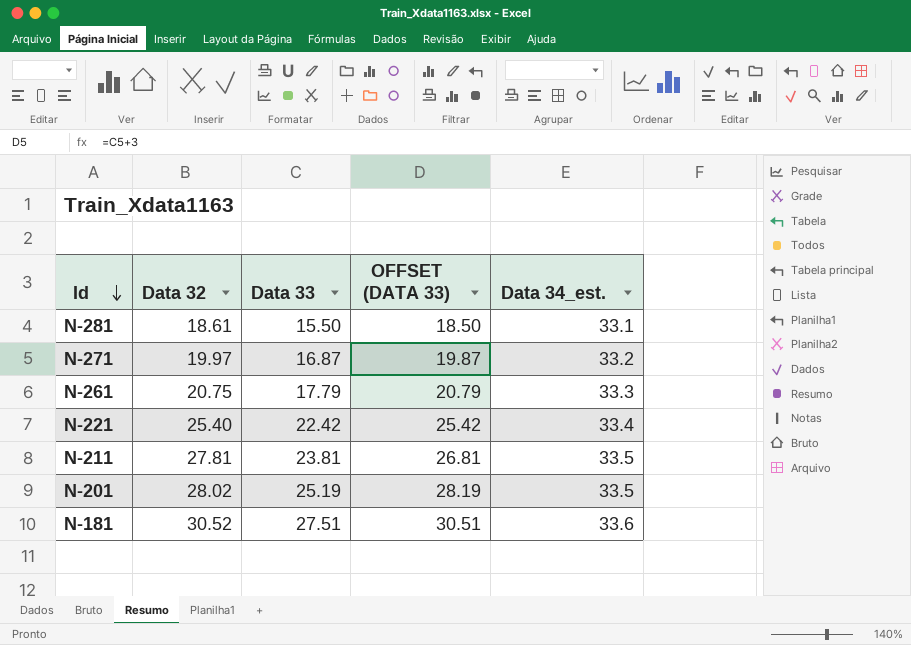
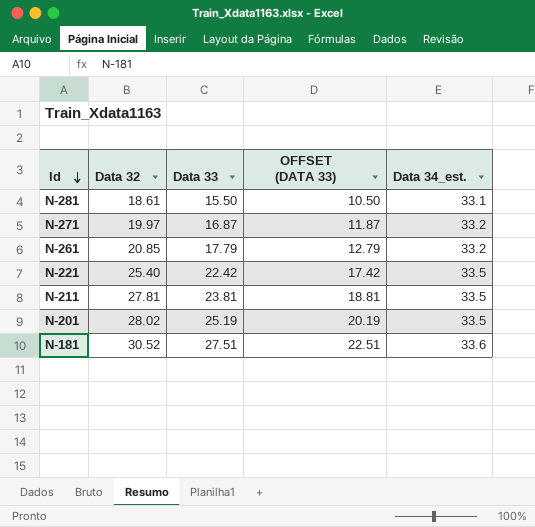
column OFFSET (DATA 33) | formula: [Data 33] + 3 -> [Data 33] - 5
N-261 | Data 32: 20.75 -> 20.85
N-261 | Data 34_est.: 33.3 -> 33.2
N-221 | Data 34_est.: 33.4 -> 33.5

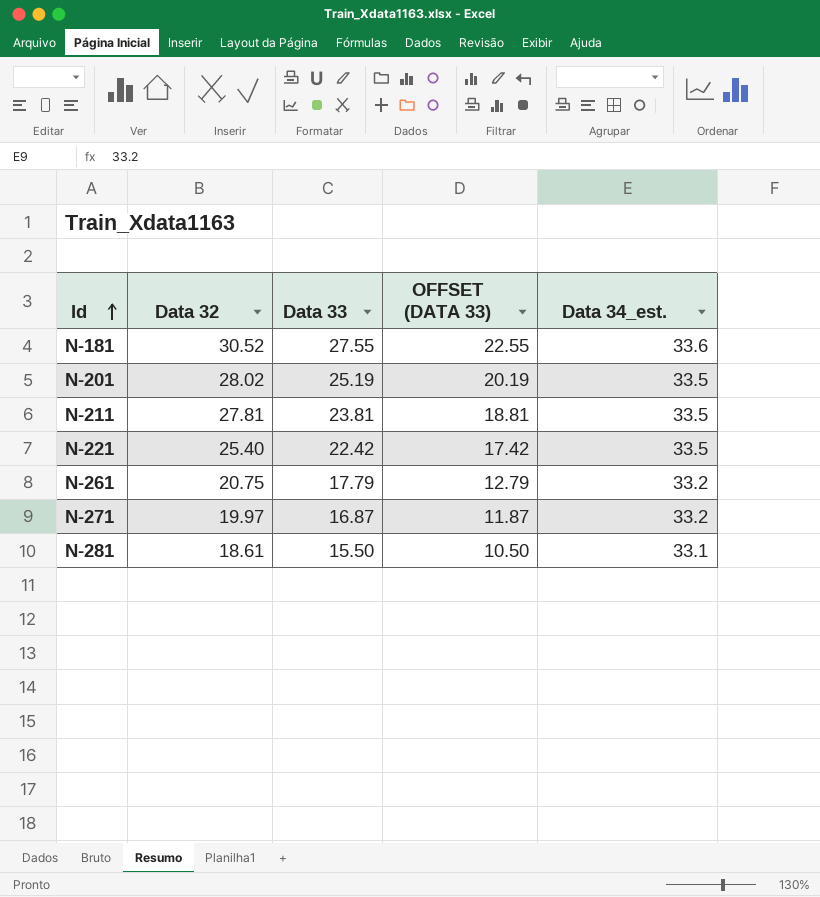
row order: Id descending -> Id ascending
N-181 | Data 33: 27.51 -> 27.55
N-181 | OFFSET (DATA 33): 22.51 -> 22.55
N-261 | Data 32: 20.85 -> 20.75

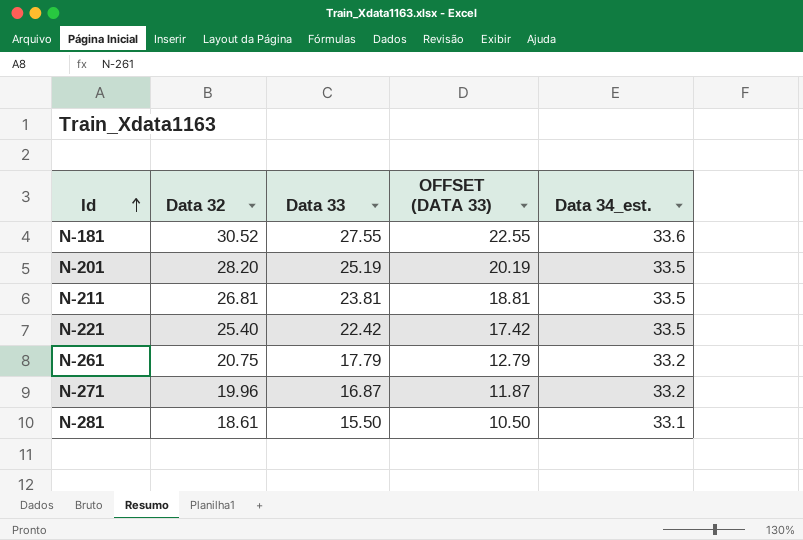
N-201 | Data 32: 28.02 -> 28.20
N-211 | Data 32: 27.81 -> 26.81
N-271 | Data 32: 19.97 -> 19.96

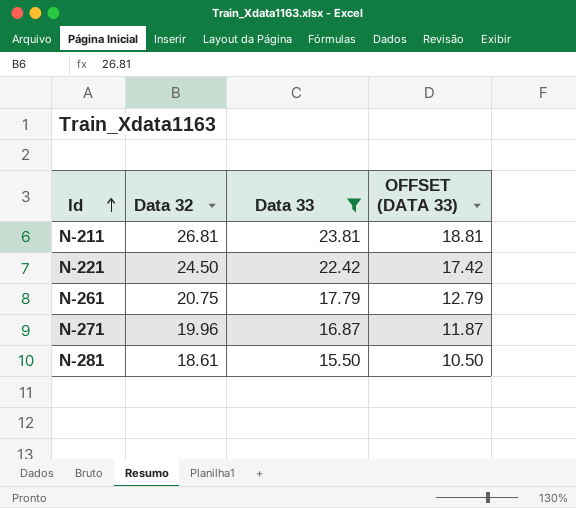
filter: none -> Data 33 <= 23.81
column Data 34_est. | position: 5 -> none
N-221 | Data 32: 25.40 -> 24.50

